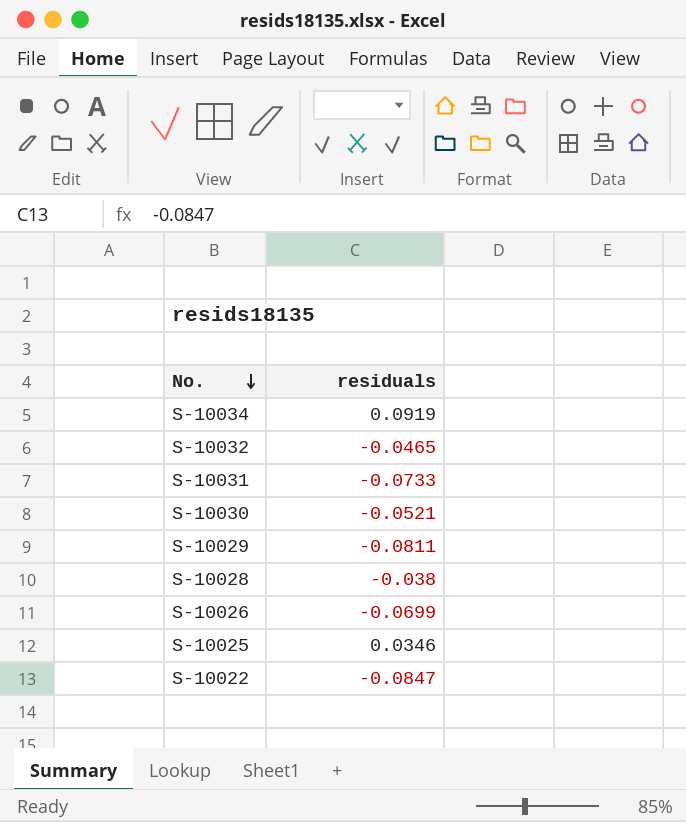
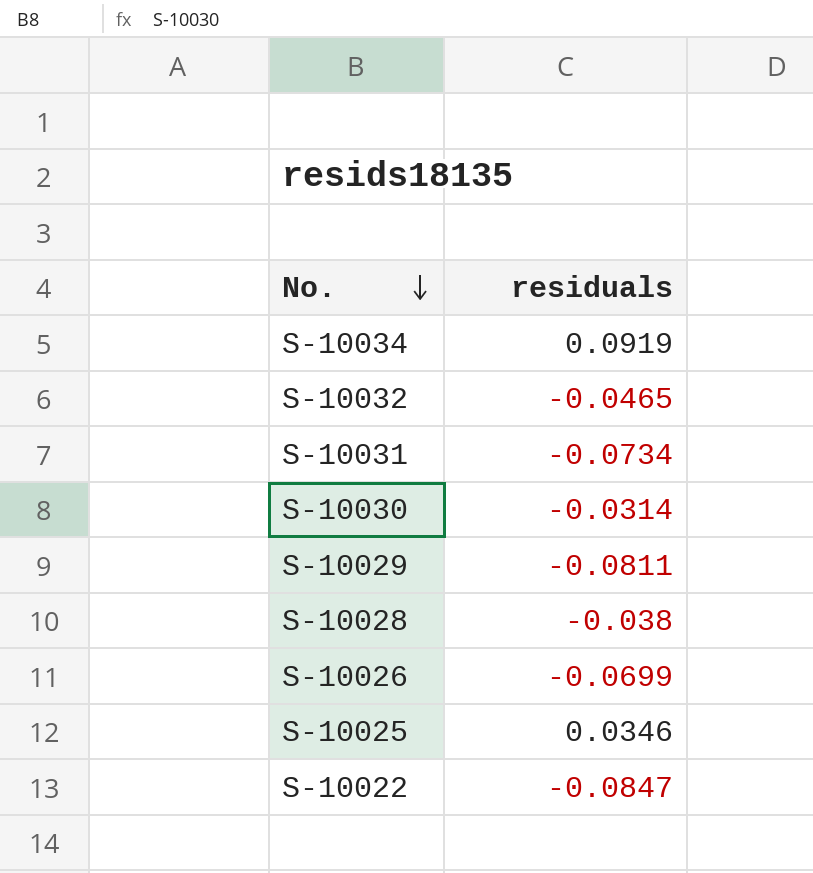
S-10031 | residuals: -0.0733 -> -0.0734
S-10030 | residuals: -0.0521 -> -0.0314

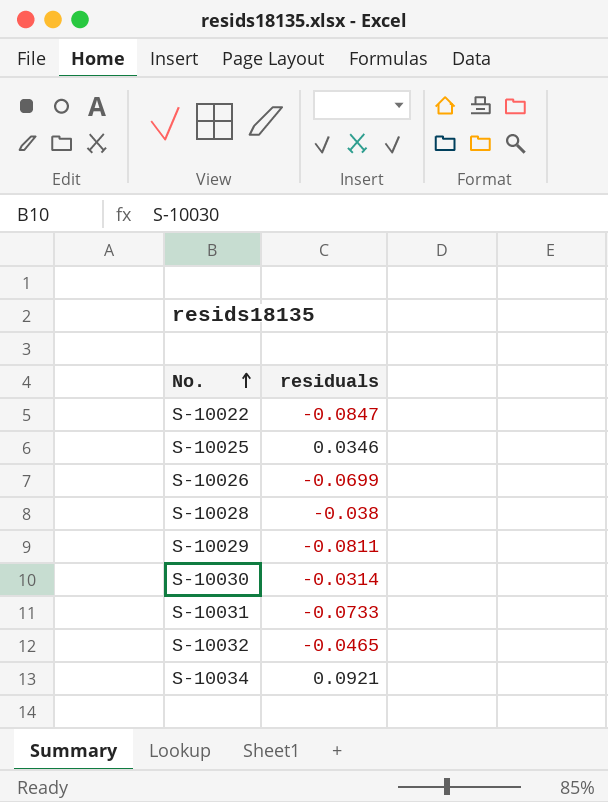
row order: No. descending -> No. ascending
S-10031 | residuals: -0.0734 -> -0.0733
S-10034 | residuals: 0.0919 -> 0.0921

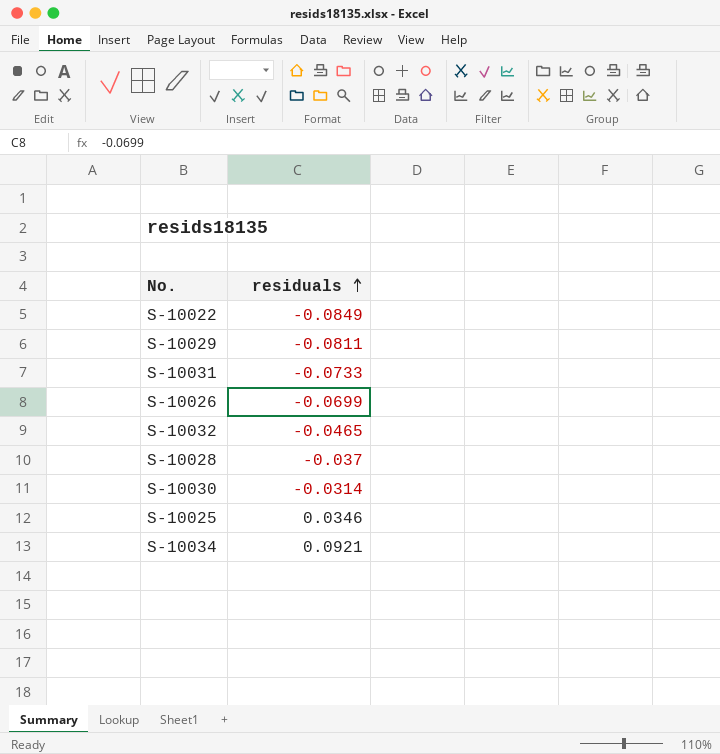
row order: No. ascending -> residuals ascending
S-10022 | residuals: -0.0847 -> -0.0849
S-10028 | residuals: -0.038 -> -0.037

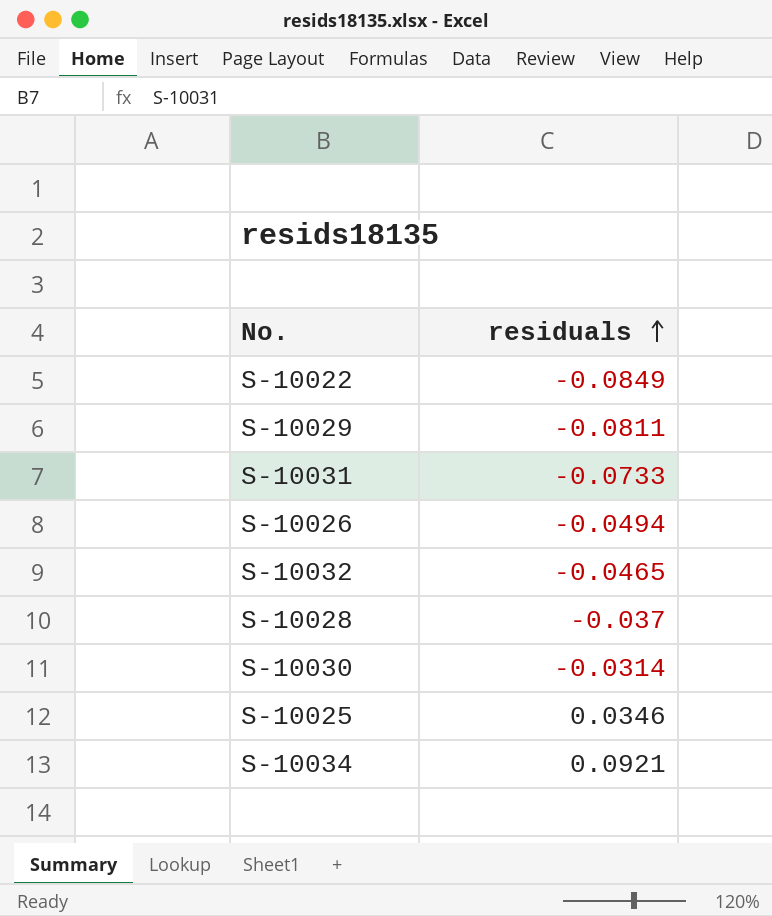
S-10026 | residuals: -0.0699 -> -0.0494

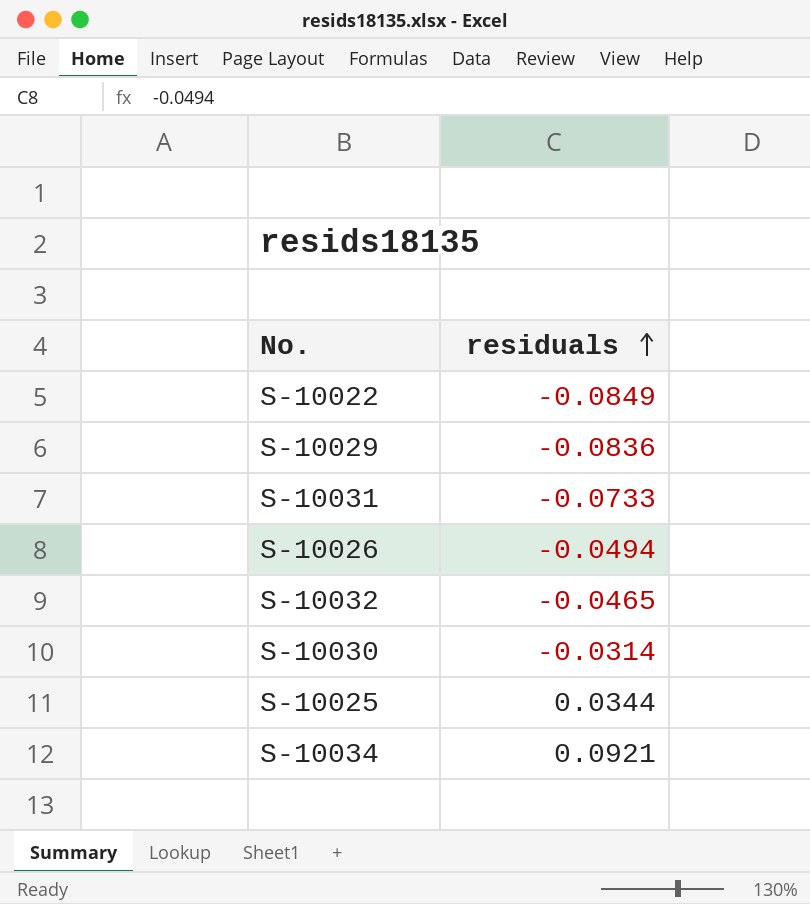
row S-10028: -0.037 -> none
S-10029 | residuals: -0.0811 -> -0.0836
S-10025 | residuals: 0.0346 -> 0.0344

